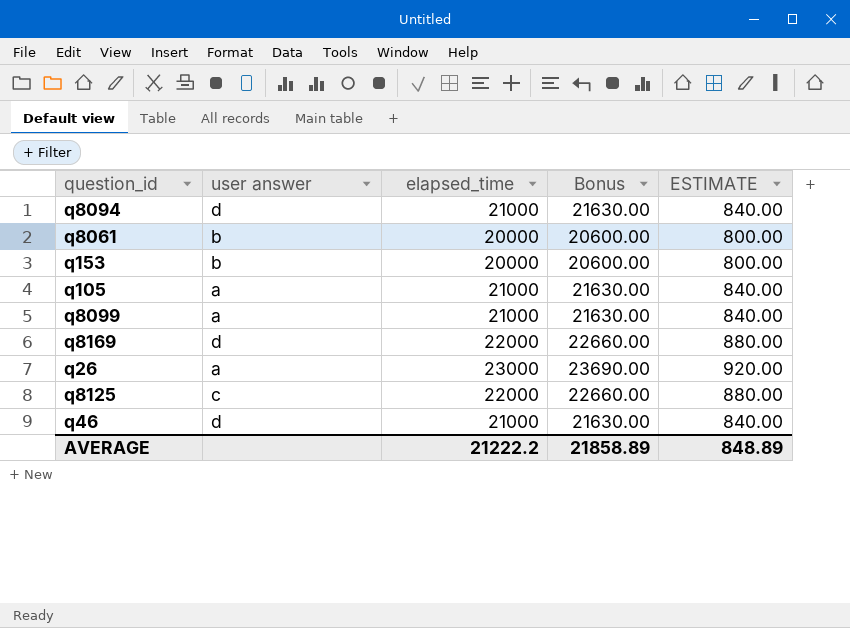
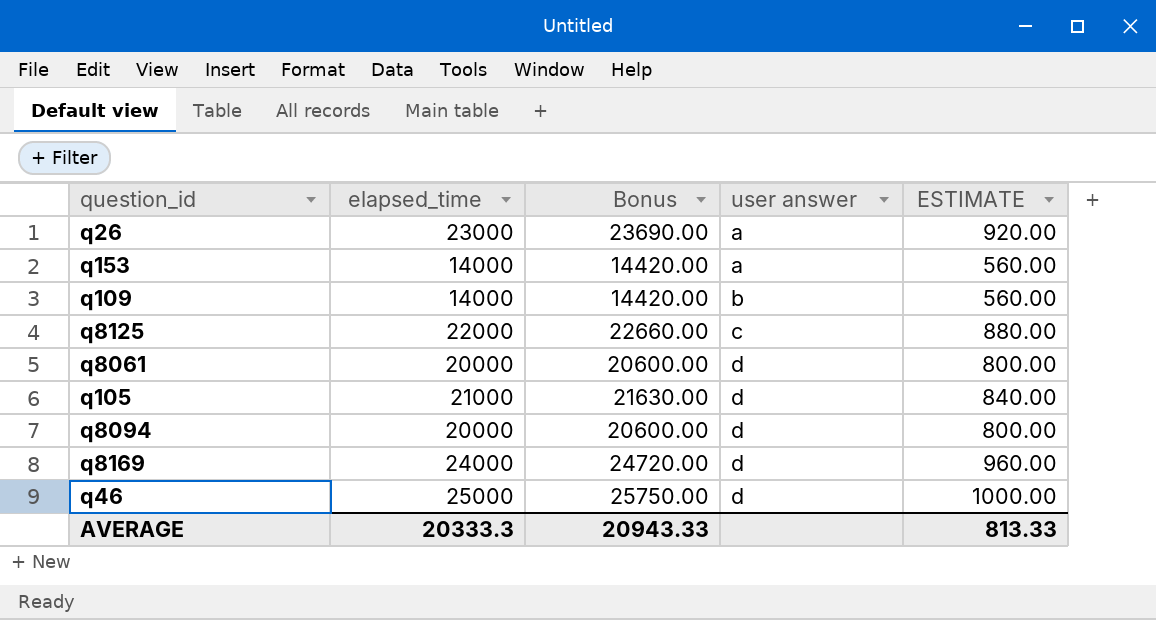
row order: none -> user answer ascending
column user answer | position: 2 -> 4
row q8099: a | 21000 | 21630.00 | 840.00 -> none
q153 | elapsed_time: 20000 -> 14000
q153 | Bonus: 20600.00 -> 14420.00
q153 | user answer: b -> a
q153 | ESTIMATE: 800.00 -> 560.00
row q109: none -> 14000 | 14420.00 | b | 560.00
q8061 | user answer: b -> d
q105 | user answer: a -> d
q8094 | elapsed_time: 21000 -> 20000
q8094 | Bonus: 21630.00 -> 20600.00
q8094 | ESTIMATE: 840.00 -> 800.00
q8169 | elapsed_time: 22000 -> 24000
q8169 | Bonus: 22660.00 -> 24720.00
q8169 | ESTIMATE: 880.00 -> 960.00
q46 | elapsed_time: 21000 -> 25000
q46 | Bonus: 21630.00 -> 25750.00
q46 | ESTIMATE: 840.00 -> 1000.00
AVERAGE | elapsed_time: 21222.2 -> 20333.3
AVERAGE | Bonus: 21858.89 -> 20943.33
AVERAGE | ESTIMATE: 848.89 -> 813.33

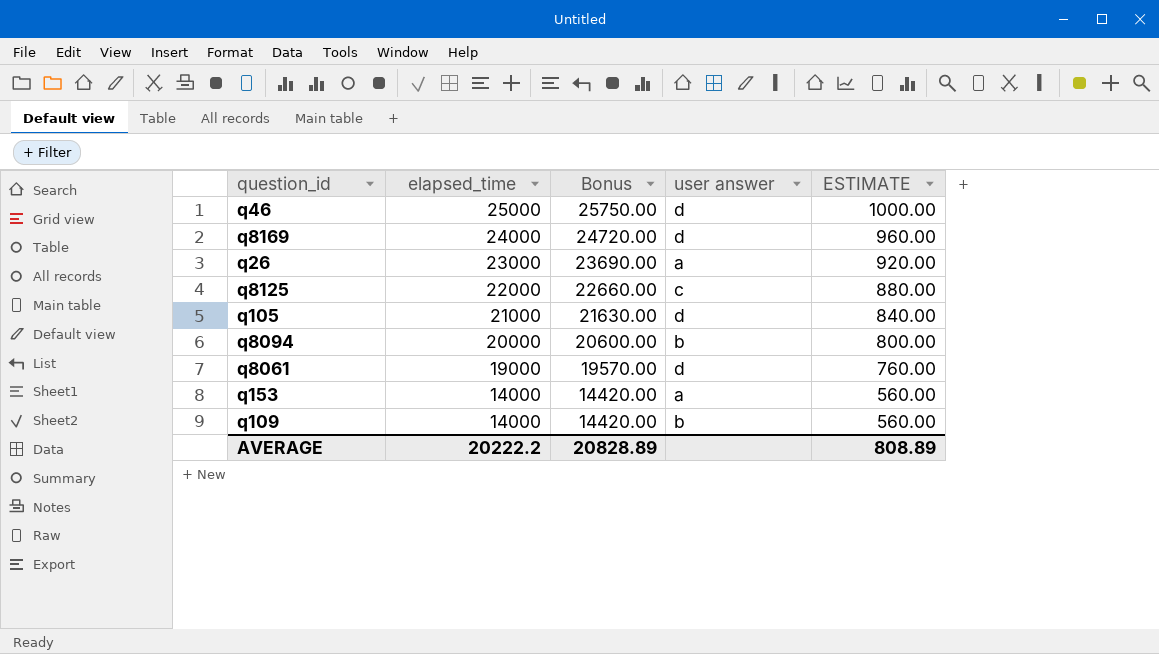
row order: user answer ascending -> elapsed_time descending
q8094 | user answer: d -> b
q8061 | elapsed_time: 20000 -> 19000
q8061 | Bonus: 20600.00 -> 19570.00
q8061 | ESTIMATE: 800.00 -> 760.00
AVERAGE | elapsed_time: 20333.3 -> 20222.2
AVERAGE | Bonus: 20943.33 -> 20828.89
AVERAGE | ESTIMATE: 813.33 -> 808.89

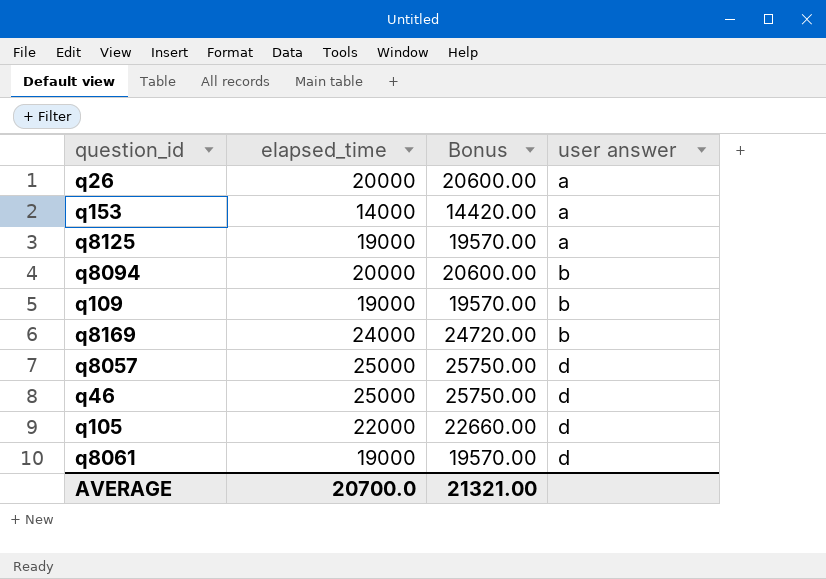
row order: elapsed_time descending -> user answer ascending
column ESTIMATE | formula: [elapsed_time] * 0.04 -> none
q26 | elapsed_time: 23000 -> 20000
q26 | Bonus: 23690.00 -> 20600.00
q8125 | elapsed_time: 22000 -> 19000
q8125 | Bonus: 22660.00 -> 19570.00
q8125 | user answer: c -> a
q109 | elapsed_time: 14000 -> 19000
q109 | Bonus: 14420.00 -> 19570.00
q8169 | user answer: d -> b
row q8057: none -> 25000 | 25750.00 | d
q105 | elapsed_time: 21000 -> 22000
q105 | Bonus: 21630.00 -> 22660.00
AVERAGE | elapsed_time: 20222.2 -> 20700.0
AVERAGE | Bonus: 20828.89 -> 21321.00

